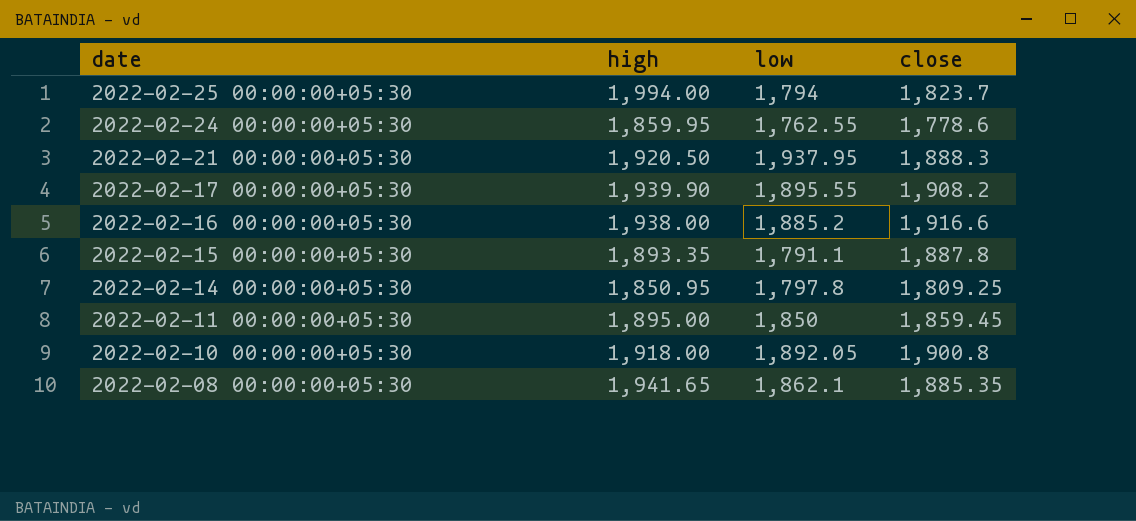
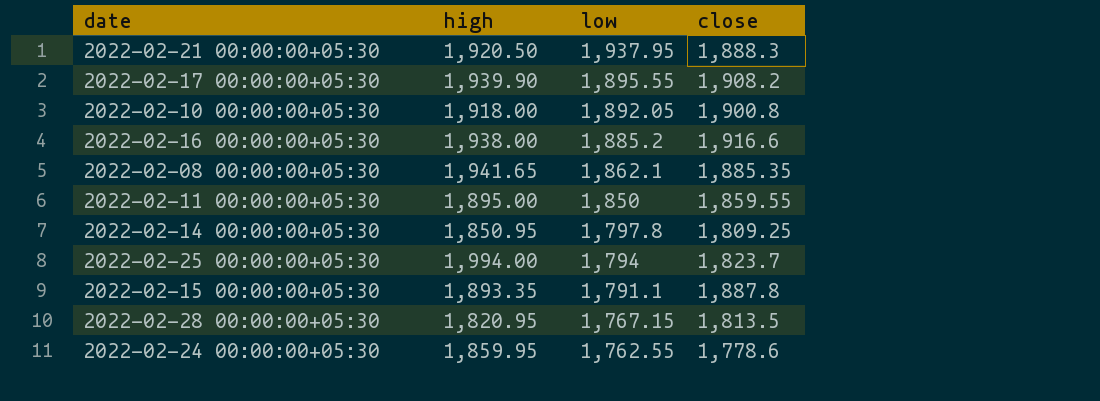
row order: date descending -> low descending
2022-02-11 00:00:00+05:30 | close: 1,859.45 -> 1,859.55
row 2022-02-28 00:00:00+05:30: none -> 1,820.95 | 1,767.15 | 1,813.5

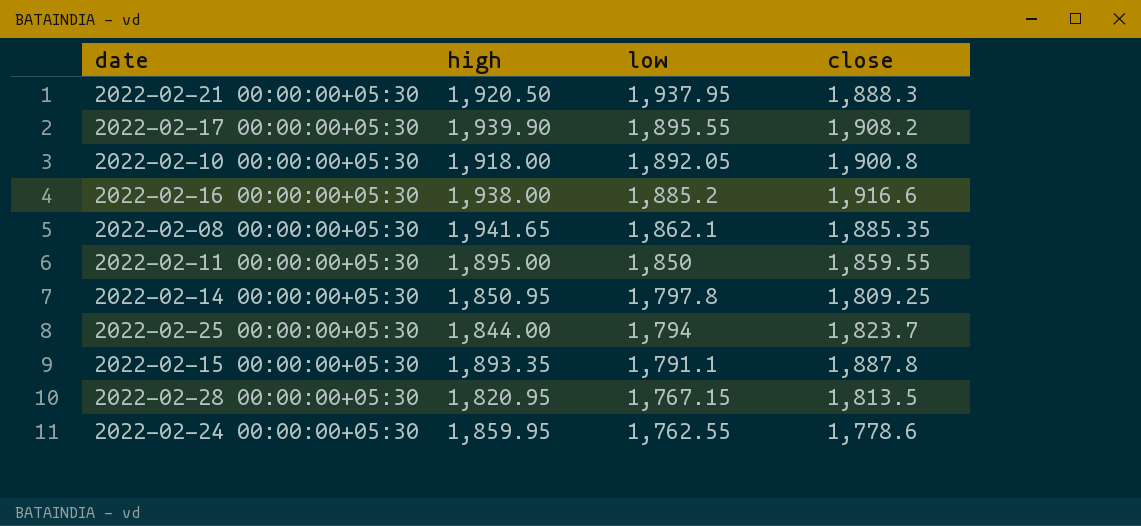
2022-02-25 00:00:00+05:30 | high: 1,994.00 -> 1,844.00

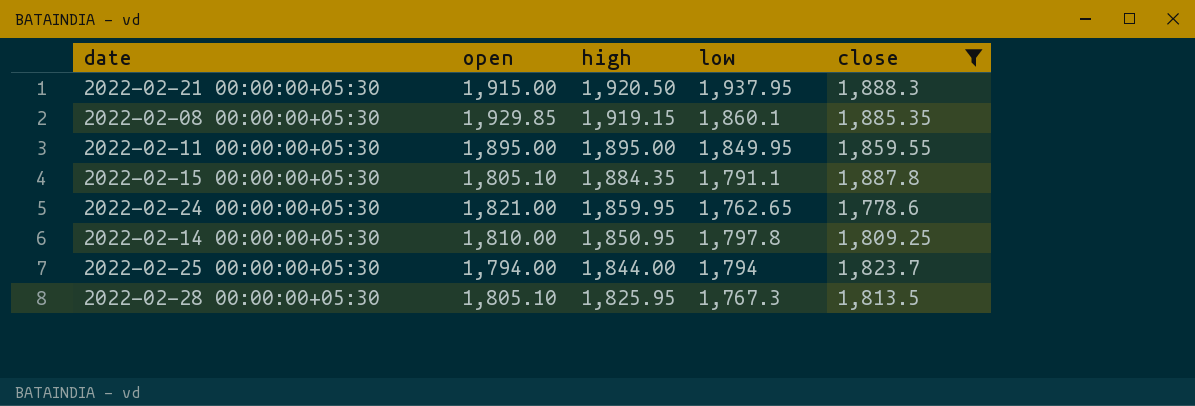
filter: none -> close <= 1,888.3
row order: low descending -> high descending
column open | position: none -> 2
2022-02-08 00:00:00+05:30 | high: 1,941.65 -> 1,919.15
2022-02-08 00:00:00+05:30 | low: 1,862.1 -> 1,860.1
2022-02-11 00:00:00+05:30 | low: 1,850 -> 1,849.95
2022-02-15 00:00:00+05:30 | high: 1,893.35 -> 1,884.35
2022-02-24 00:00:00+05:30 | low: 1,762.55 -> 1,762.65
2022-02-28 00:00:00+05:30 | high: 1,820.95 -> 1,825.95
2022-02-28 00:00:00+05:30 | low: 1,767.15 -> 1,767.3

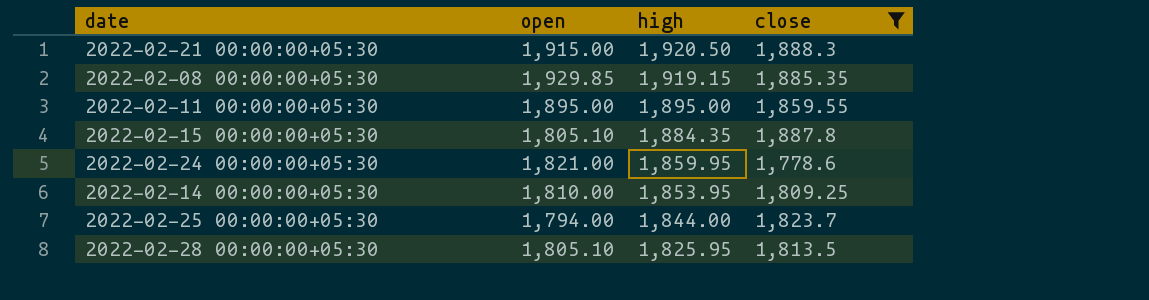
column low | position: 4 -> none
2022-02-14 00:00:00+05:30 | high: 1,850.95 -> 1,853.95

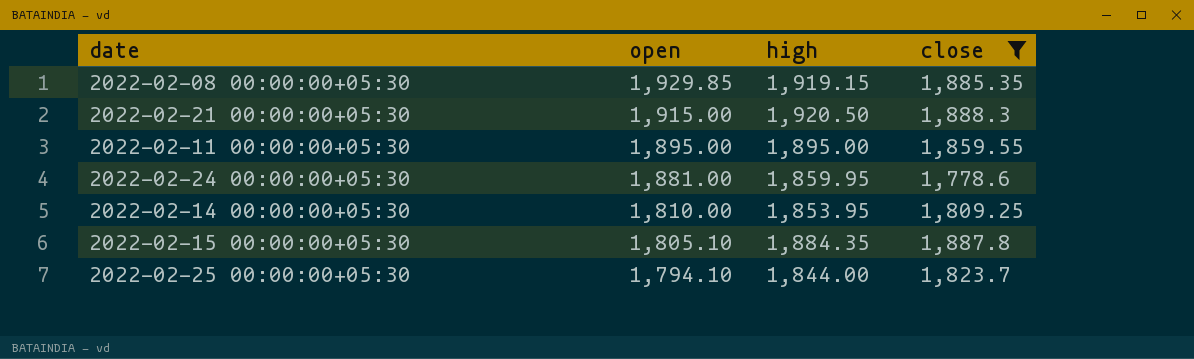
row order: high descending -> open descending
row 2022-02-28 00:00:00+05:30: 1,805.10 | 1,825.95 | 1,813.5 -> none
2022-02-24 00:00:00+05:30 | open: 1,821.00 -> 1,881.00
2022-02-25 00:00:00+05:30 | open: 1,794.00 -> 1,794.10

